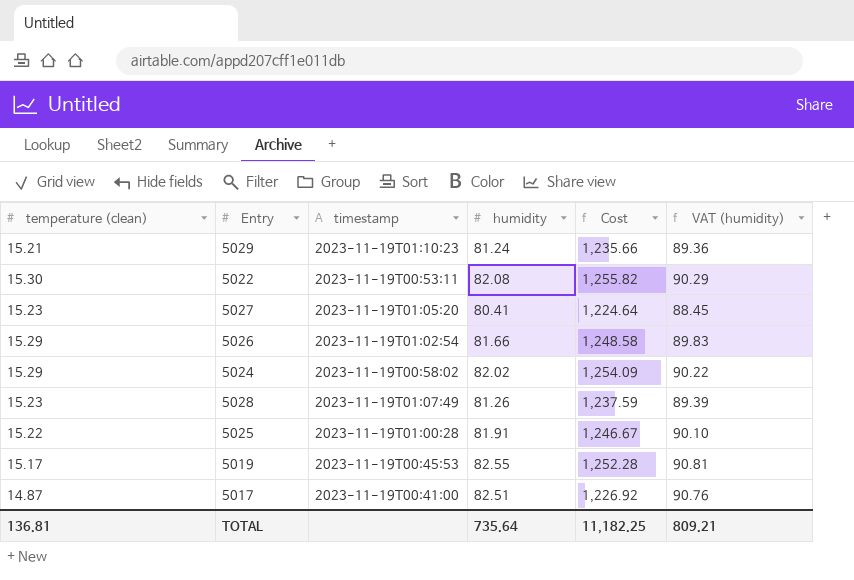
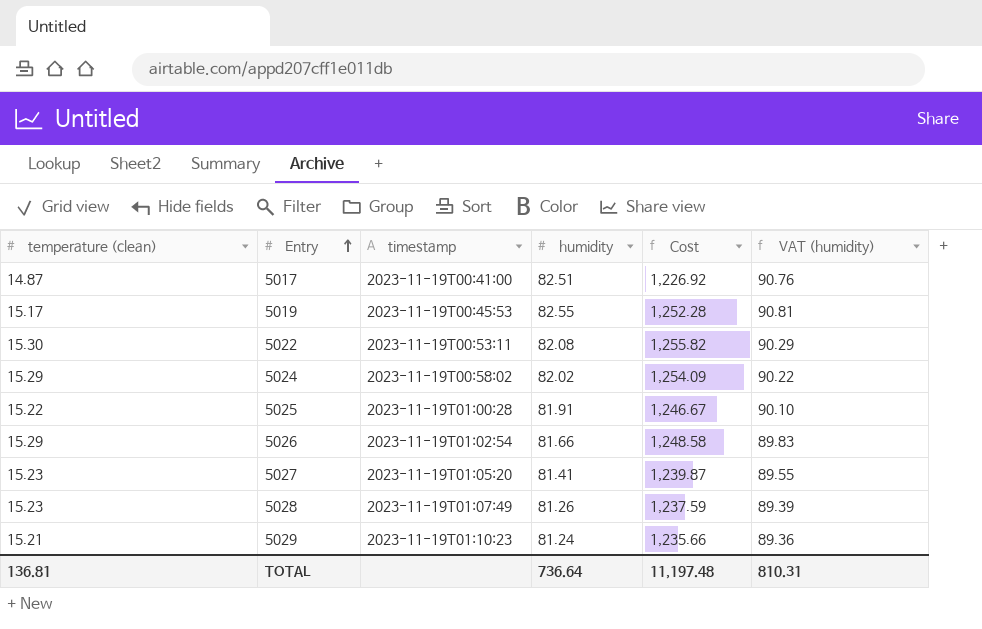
row order: none -> Entry ascending
5027 | humidity: 80.41 -> 81.41
5027 | Cost: 1,224.64 -> 1,239.87
5027 | VAT (humidity): 88.45 -> 89.55
TOTAL | humidity: 735.64 -> 736.64
TOTAL | Cost: 11,182.25 -> 11,197.48
TOTAL | VAT (humidity): 809.21 -> 810.31

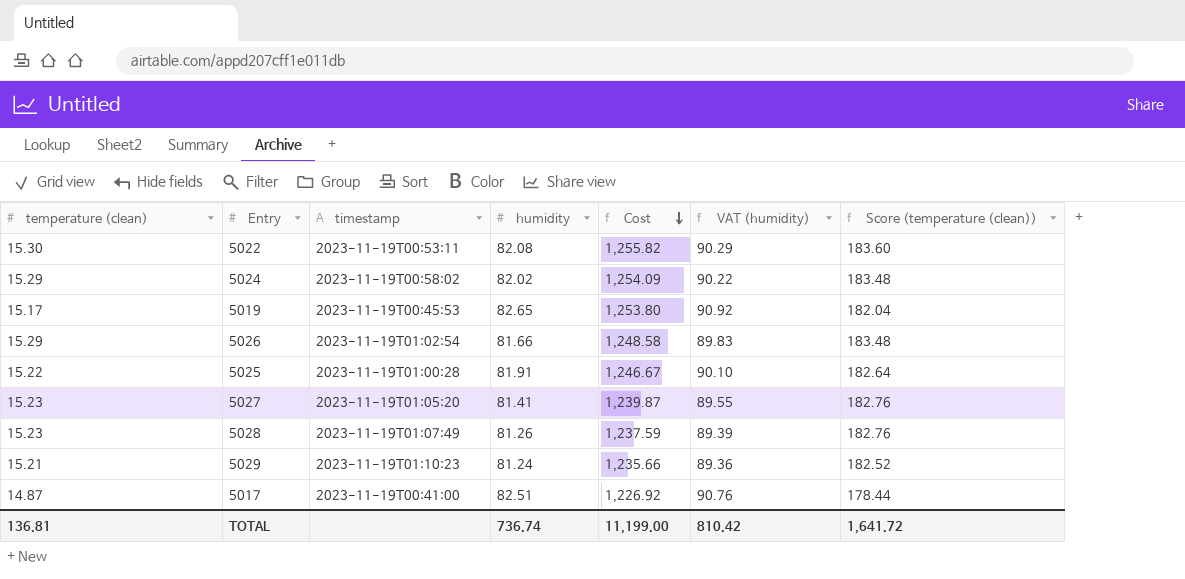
row order: Entry ascending -> Cost descending
column Score (temperature (clean)) | formula: none -> [temperature (clean)] * 12
5019 | humidity: 82.55 -> 82.65
5019 | Cost: 1,252.28 -> 1,253.80
5019 | VAT (humidity): 90.81 -> 90.92
TOTAL | humidity: 736.64 -> 736.74
TOTAL | Cost: 11,197.48 -> 11,199.00
TOTAL | VAT (humidity): 810.31 -> 810.42

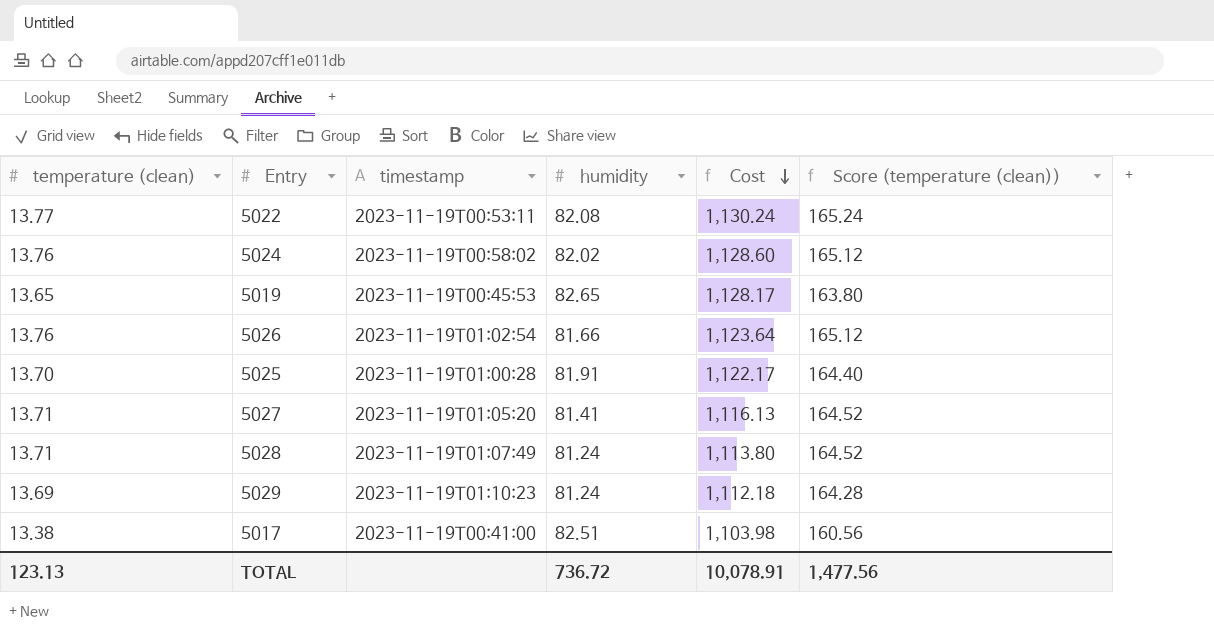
column VAT (humidity) | formula: [humidity] * 1.1 -> none
5022 | temperature (clean): 15.30 -> 13.77
5022 | Cost: 1,255.82 -> 1,130.24
5022 | Score (temperature (clean)): 183.60 -> 165.24
5024 | temperature (clean): 15.29 -> 13.76
5024 | Cost: 1,254.09 -> 1,128.60
5024 | Score (temperature (clean)): 183.48 -> 165.12
5019 | temperature (clean): 15.17 -> 13.65
5019 | Cost: 1,253.80 -> 1,128.17
5019 | Score (temperature (clean)): 182.04 -> 163.80
5026 | temperature (clean): 15.29 -> 13.76
5026 | Cost: 1,248.58 -> 1,123.64
5026 | Score (temperature (clean)): 183.48 -> 165.12
5025 | temperature (clean): 15.22 -> 13.70
5025 | Cost: 1,246.67 -> 1,122.17
5025 | Score (temperature (clean)): 182.64 -> 164.40
5027 | temperature (clean): 15.23 -> 13.71
5027 | Cost: 1,239.87 -> 1,116.13
5027 | Score (temperature (clean)): 182.76 -> 164.52
5028 | temperature (clean): 15.23 -> 13.71
5028 | humidity: 81.26 -> 81.24
5028 | Cost: 1,237.59 -> 1,113.80
5028 | Score (temperature (clean)): 182.76 -> 164.52
5029 | temperature (clean): 15.21 -> 13.69
5029 | Cost: 1,235.66 -> 1,112.18
5029 | Score (temperature (clean)): 182.52 -> 164.28
5017 | temperature (clean): 14.87 -> 13.38
5017 | Cost: 1,226.92 -> 1,103.98
5017 | Score (temperature (clean)): 178.44 -> 160.56
TOTAL | temperature (clean): 136.81 -> 123.13
TOTAL | humidity: 736.74 -> 736.72
TOTAL | Cost: 11,199.00 -> 10,078.91
TOTAL | Score (temperature (clean)): 1,641.72 -> 1,477.56

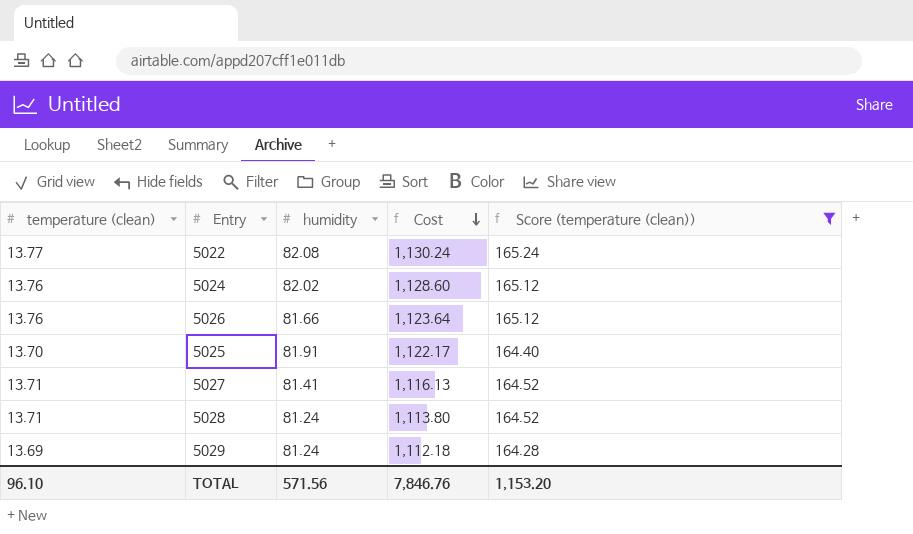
filter: none -> Score (temperature (clean)) >= 164.28
column timestamp | position: 3 -> none
TOTAL | temperature (clean): 123.13 -> 96.10
TOTAL | humidity: 736.72 -> 571.56
TOTAL | Cost: 10,078.91 -> 7,846.76
TOTAL | Score (temperature (clean)): 1,477.56 -> 1,153.20

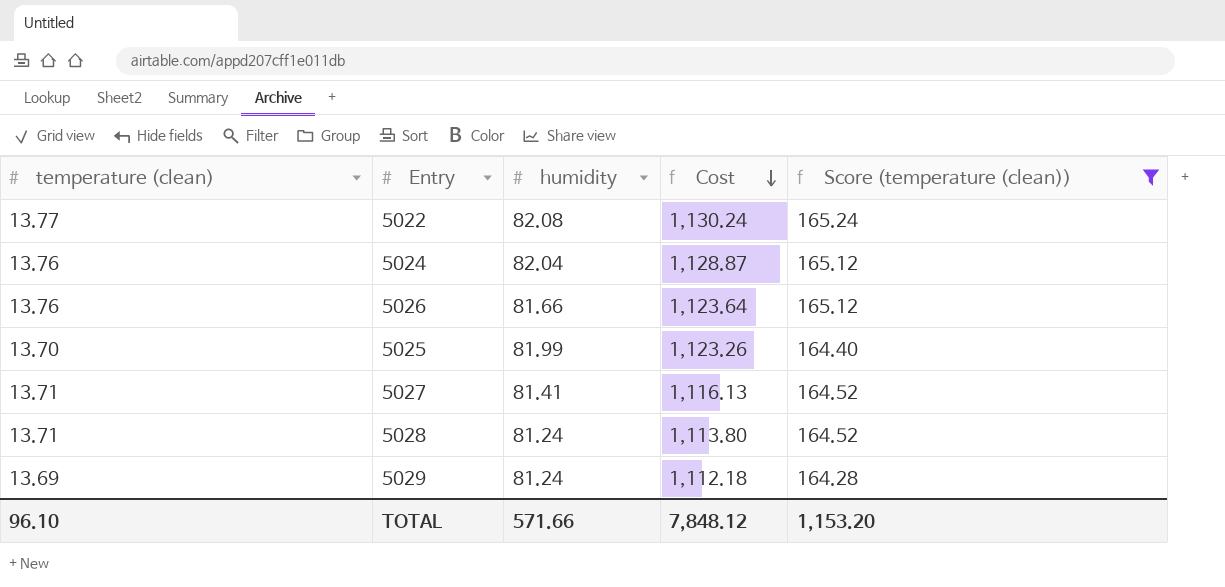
5024 | humidity: 82.02 -> 82.04
5024 | Cost: 1,128.60 -> 1,128.87
5025 | humidity: 81.91 -> 81.99
5025 | Cost: 1,122.17 -> 1,123.26
TOTAL | humidity: 571.56 -> 571.66
TOTAL | Cost: 7,846.76 -> 7,848.12

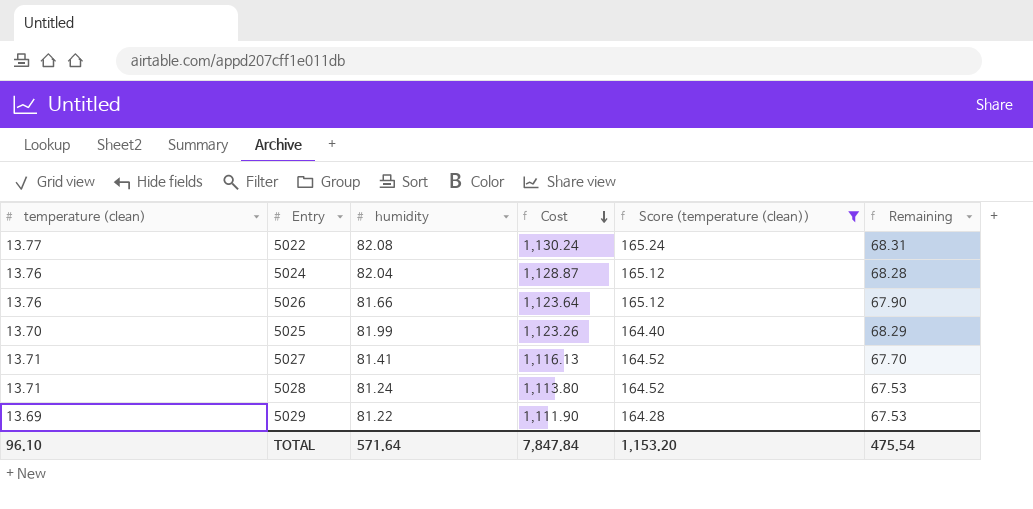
column Remaining | formula: none -> [humidity] - [temperature (clean)]
5029 | humidity: 81.24 -> 81.22
5029 | Cost: 1,112.18 -> 1,111.90
TOTAL | humidity: 571.66 -> 571.64
TOTAL | Cost: 7,848.12 -> 7,847.84

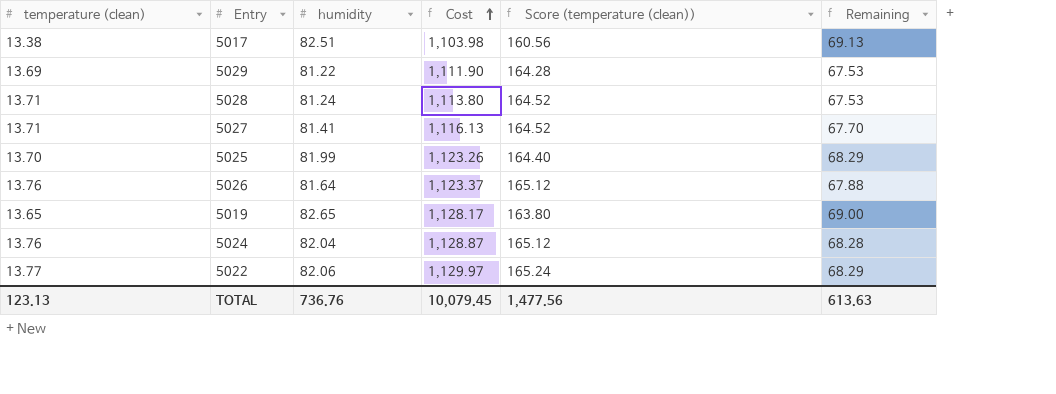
filter: Score (temperature (clean)) >= 164.28 -> none
row order: Cost descending -> Cost ascending
5026 | humidity: 81.66 -> 81.64
5026 | Cost: 1,123.64 -> 1,123.37
5026 | Remaining: 67.90 -> 67.88
5022 | humidity: 82.08 -> 82.06
5022 | Cost: 1,130.24 -> 1,129.97
5022 | Remaining: 68.31 -> 68.29
TOTAL | temperature (clean): 96.10 -> 123.13
TOTAL | humidity: 571.64 -> 736.76
TOTAL | Cost: 7,847.84 -> 10,079.45
TOTAL | Score (temperature (clean)): 1,153.20 -> 1,477.56
TOTAL | Remaining: 475.54 -> 613.63

